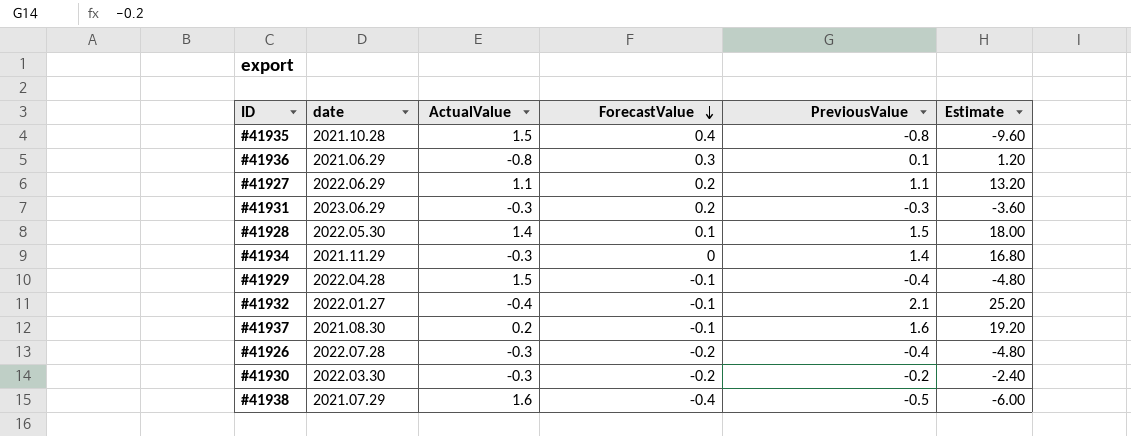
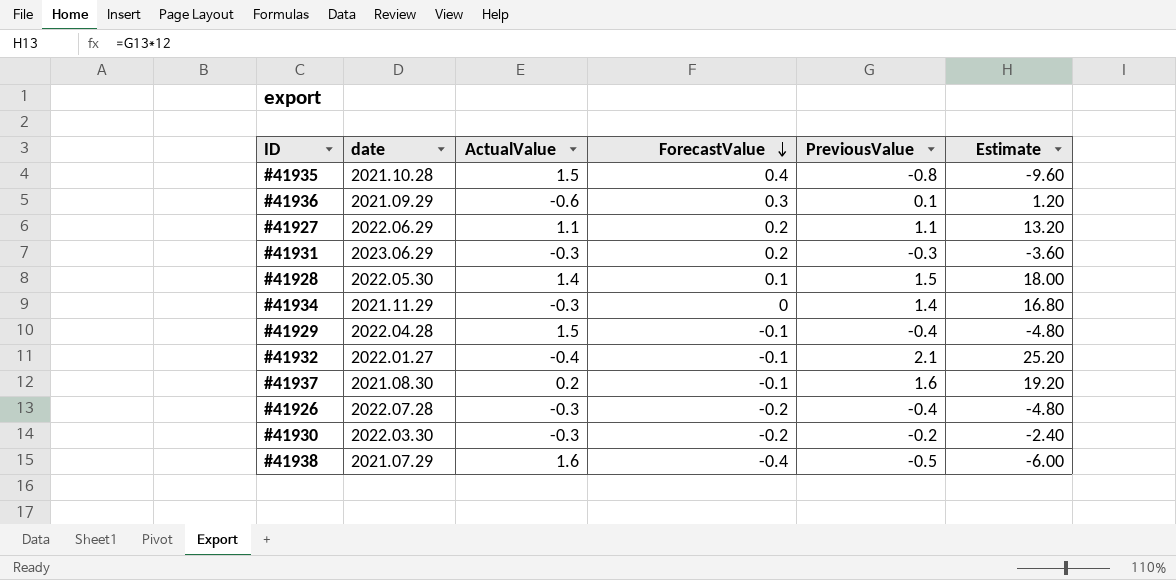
#41936 | date: 2021.06.29 -> 2021.09.29
#41936 | ActualValue: -0.8 -> -0.6

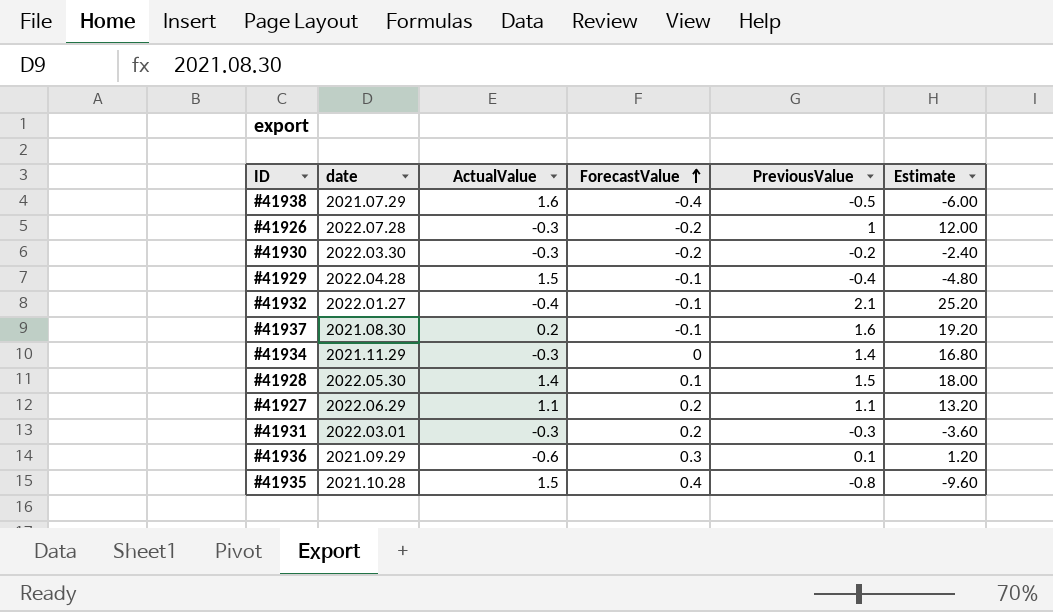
row order: ForecastValue descending -> ForecastValue ascending
#41926 | PreviousValue: -0.4 -> 1
#41926 | Estimate: -4.80 -> 12.00
#41931 | date: 2023.06.29 -> 2022.03.01

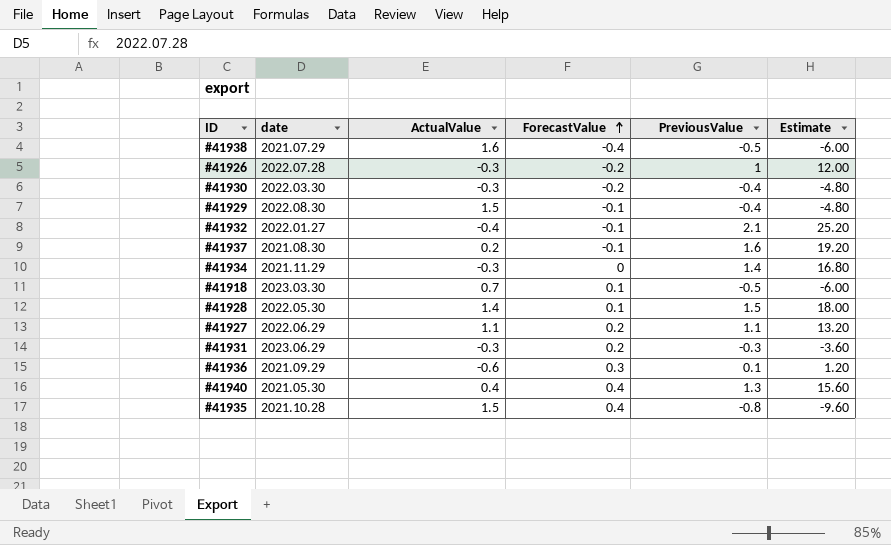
#41930 | PreviousValue: -0.2 -> -0.4
#41930 | Estimate: -2.40 -> -4.80
#41929 | date: 2022.04.28 -> 2022.08.30
row #41918: none -> 2023.03.30 | 0.7 | 0.1 | -0.5 | -6.00
#41931 | date: 2022.03.01 -> 2023.06.29
row #41940: none -> 2021.05.30 | 0.4 | 0.4 | 1.3 | 15.60

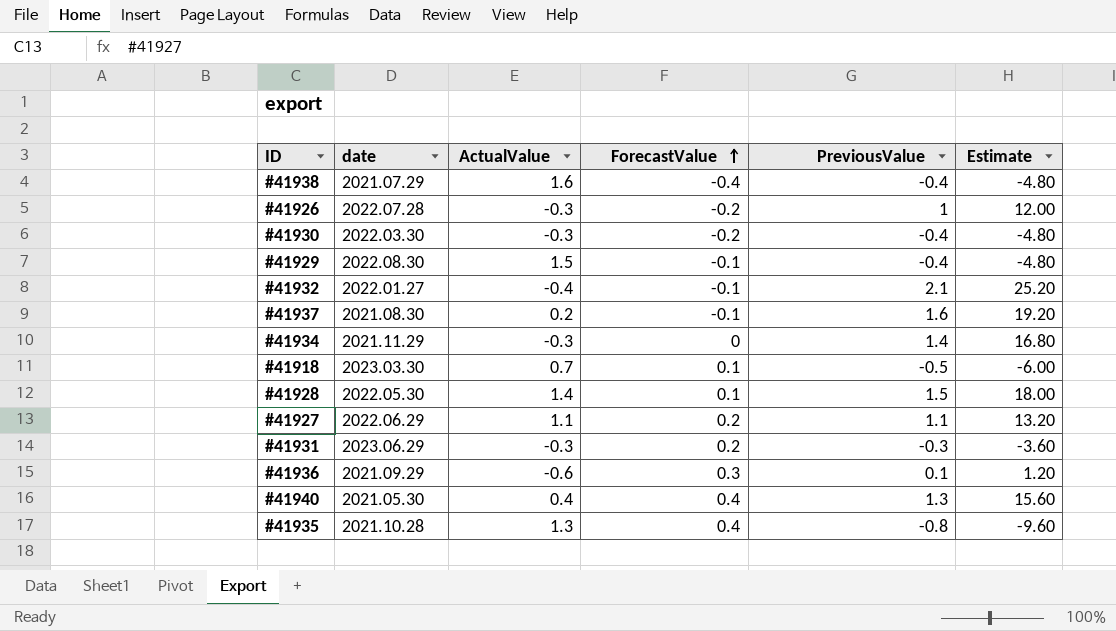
#41938 | PreviousValue: -0.5 -> -0.4
#41938 | Estimate: -6.00 -> -4.80
#41935 | ActualValue: 1.5 -> 1.3

